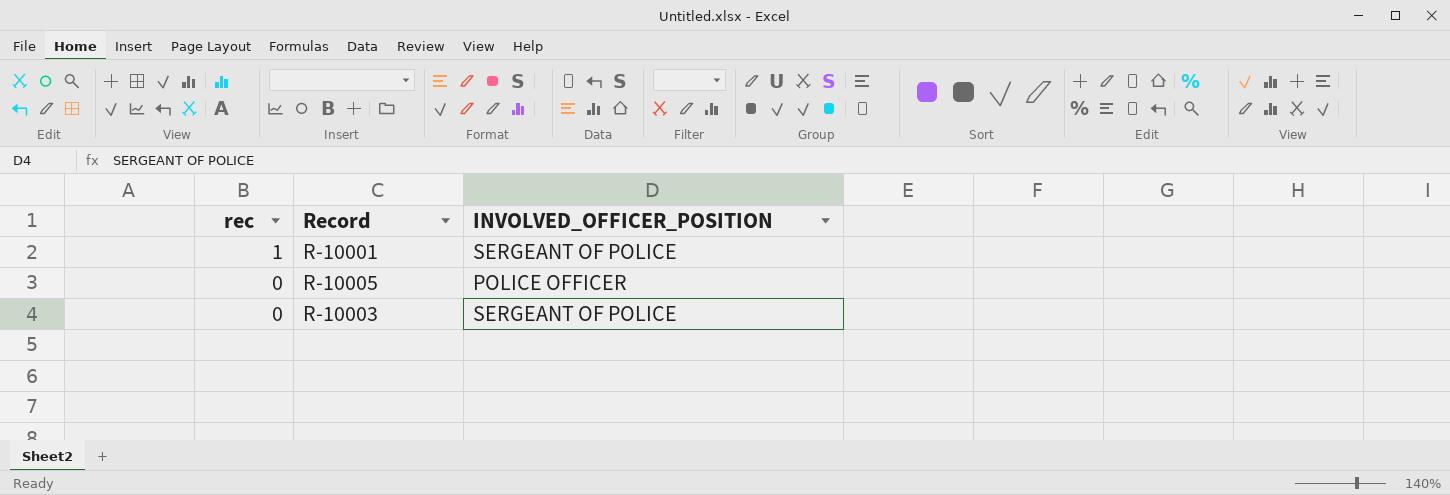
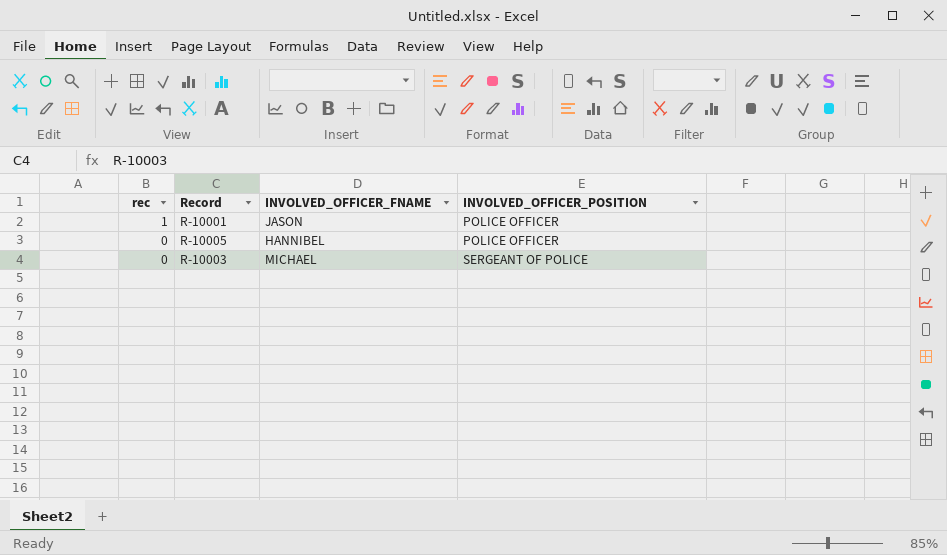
column INVOLVED_OFFICER_FNAME | position: none -> 3
R-10001 | INVOLVED_OFFICER_POSITION: SERGEANT OF POLICE -> POLICE OFFICER

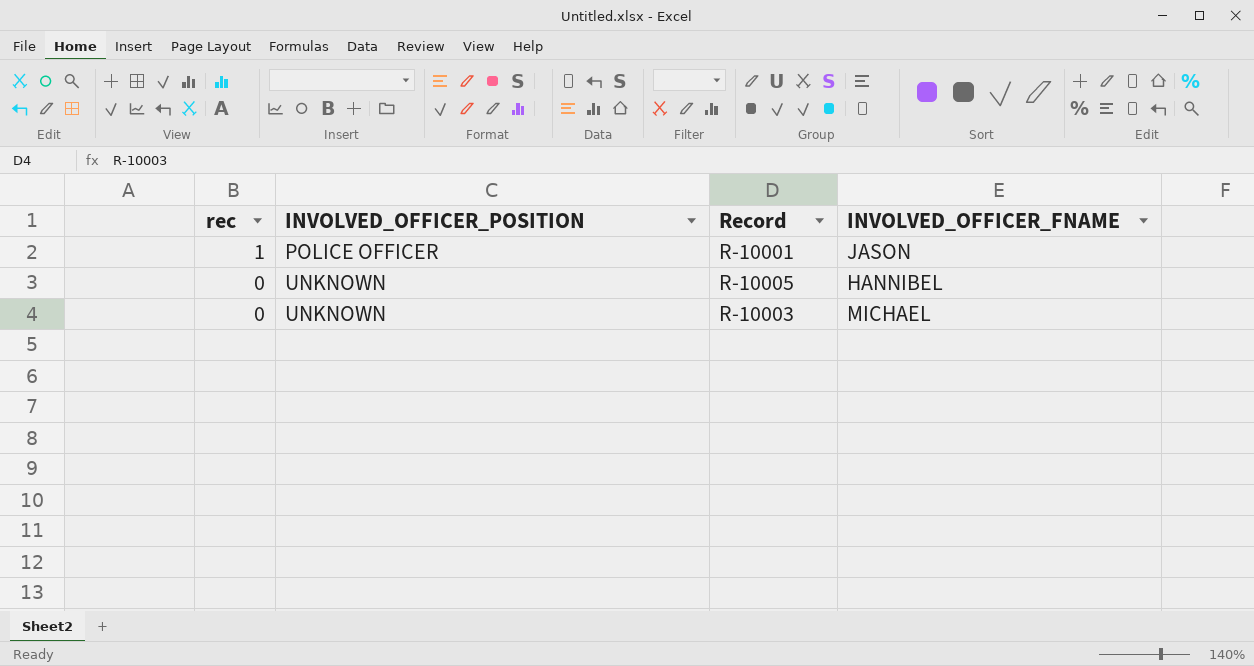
column INVOLVED_OFFICER_POSITION | position: 4 -> 2
R-10005 | INVOLVED_OFFICER_POSITION: POLICE OFFICER -> UNKNOWN
R-10003 | INVOLVED_OFFICER_POSITION: SERGEANT OF POLICE -> UNKNOWN

